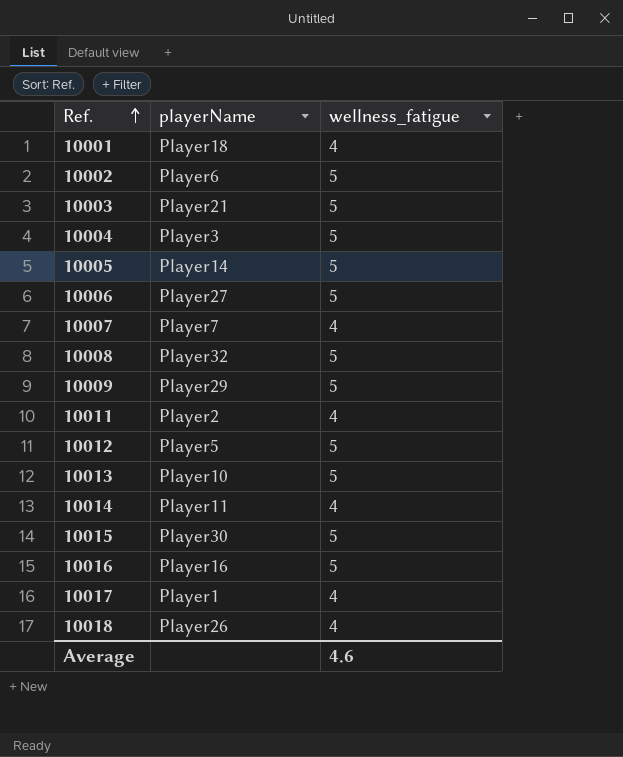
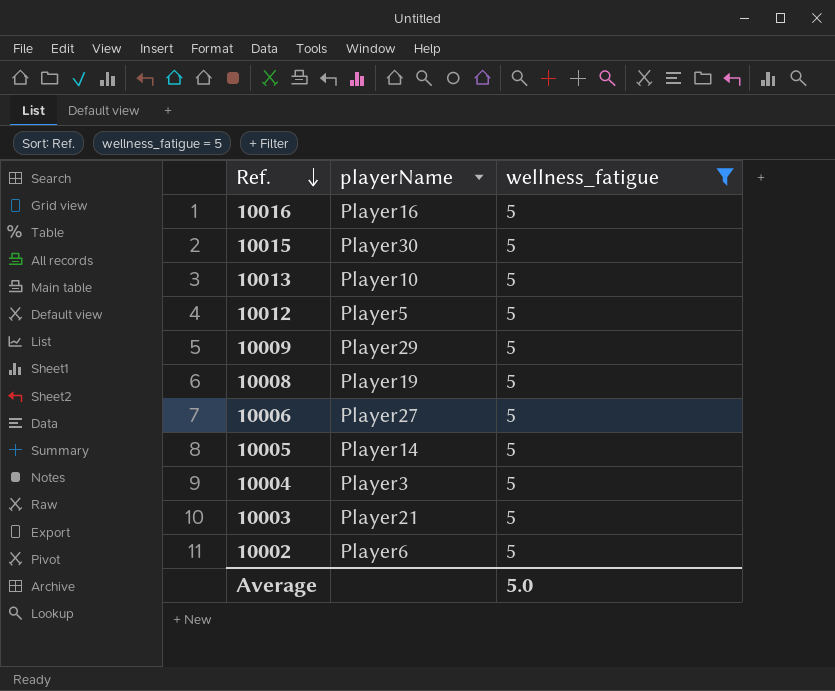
filter: none -> wellness_fatigue = 5
row order: Ref. ascending -> Ref. descending
10008 | playerName: Player32 -> Player19
Average | wellness_fatigue: 4.6 -> 5.0

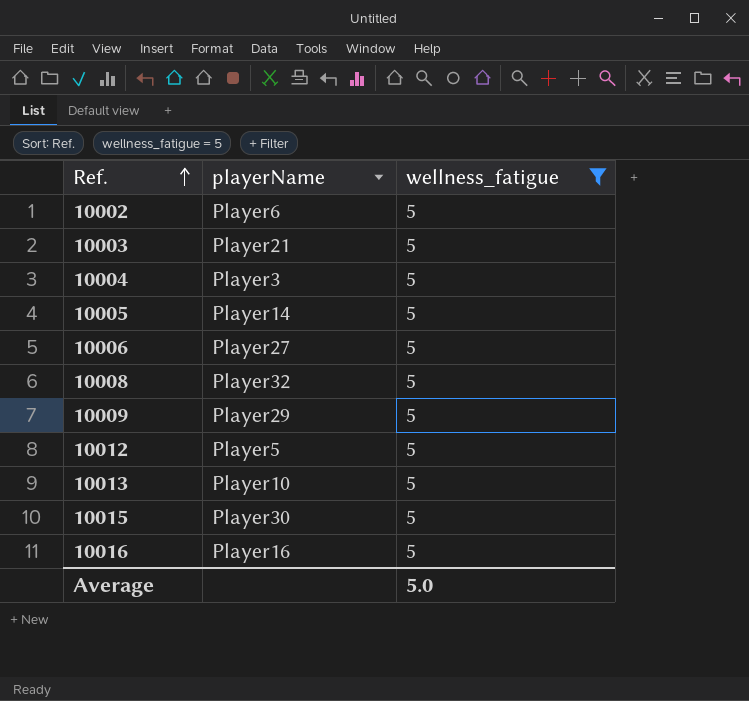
row order: Ref. descending -> Ref. ascending
10008 | playerName: Player19 -> Player32

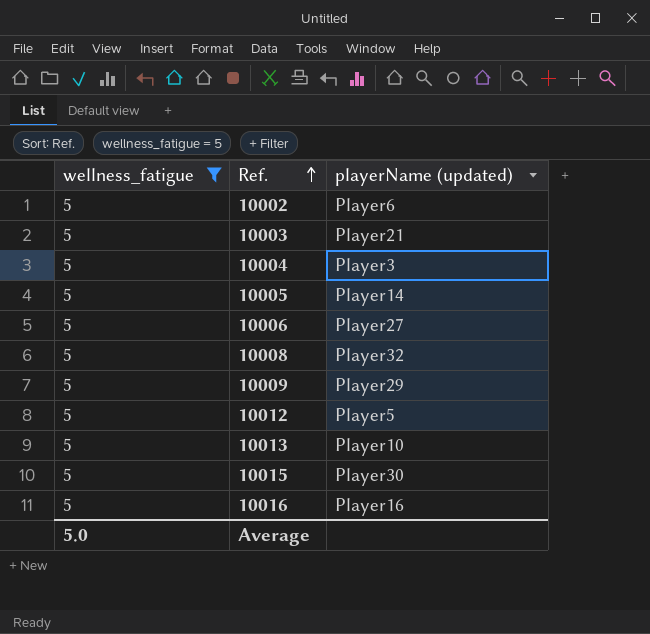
column wellness_fatigue | position: 3 -> 1
column name: playerName -> playerName (updated)

